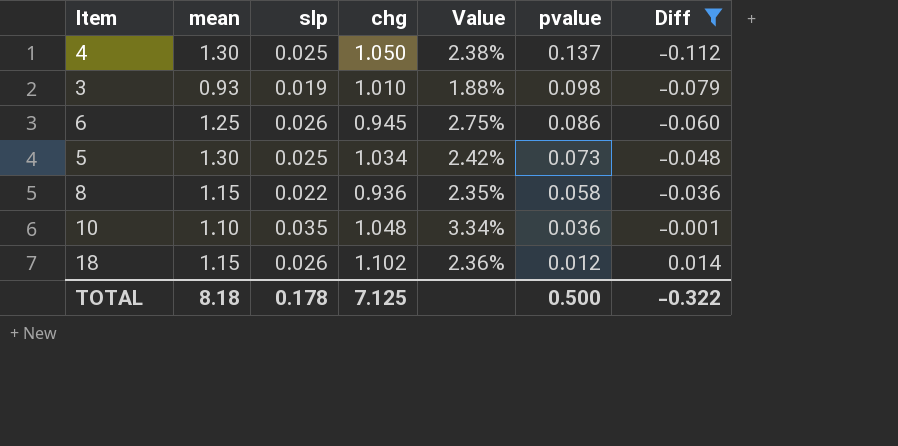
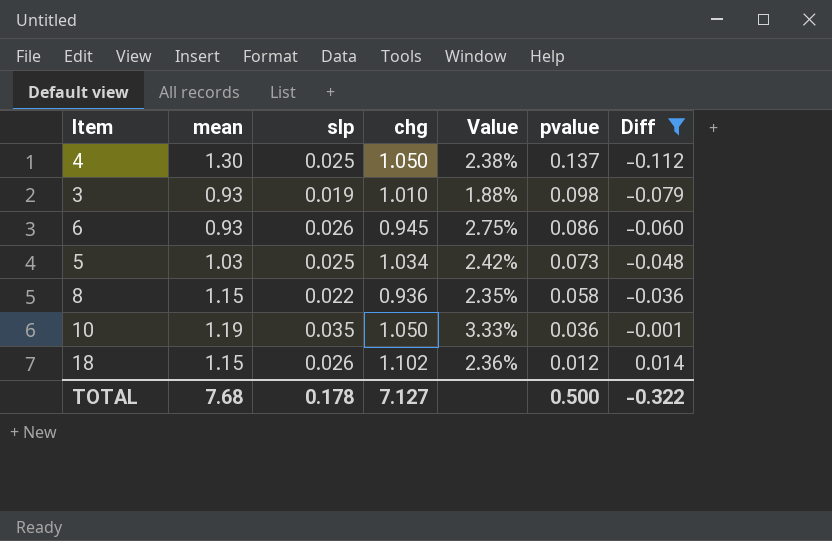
6 | mean: 1.25 -> 0.93
5 | mean: 1.30 -> 1.03
10 | mean: 1.10 -> 1.19
10 | chg: 1.048 -> 1.050
10 | Value: 3.34% -> 3.33%
TOTAL | mean: 8.18 -> 7.68
TOTAL | chg: 7.125 -> 7.127

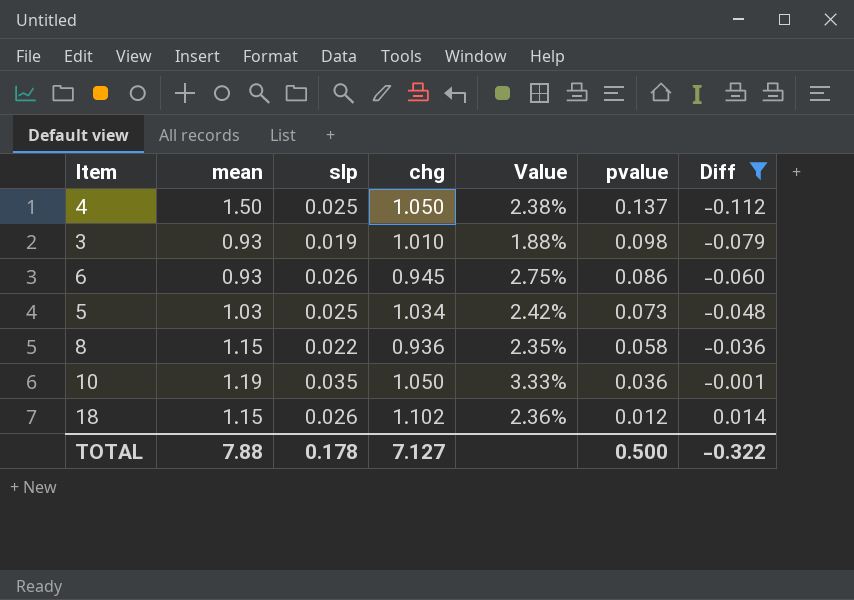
4 | mean: 1.30 -> 1.50
TOTAL | mean: 7.68 -> 7.88

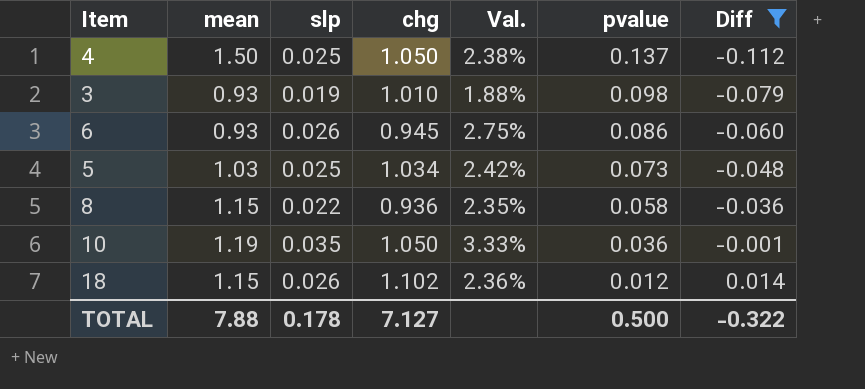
column name: Value -> Val.

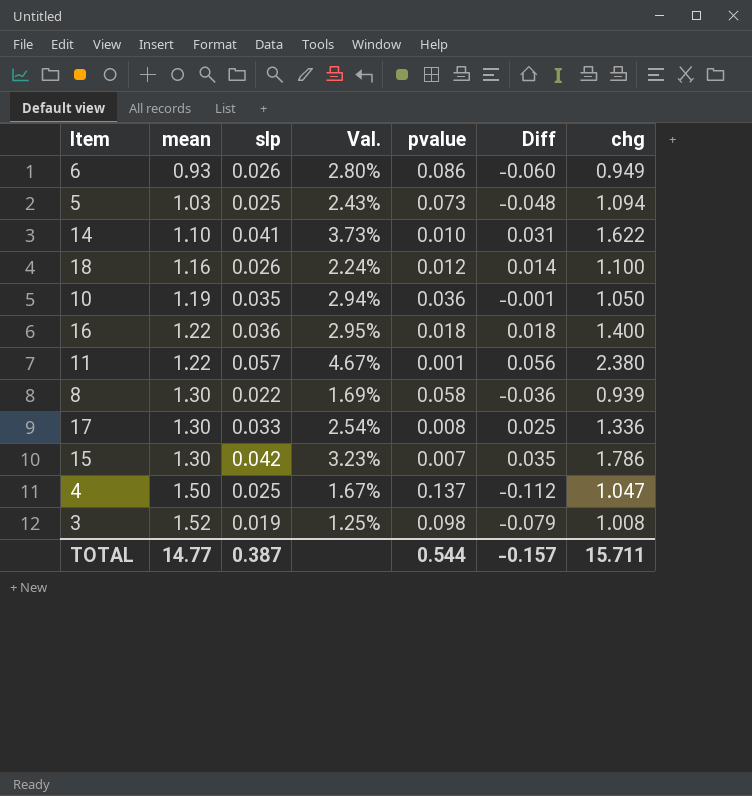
filter: Diff <= 0.014 -> none
row order: pvalue descending -> mean ascending
column Val. | formula: [slp] / [chg] -> [slp] / [mean]
column chg | position: 4 -> 7
6 | chg: 0.945 -> 0.949
5 | chg: 1.034 -> 1.094
18 | mean: 1.15 -> 1.16
18 | chg: 1.102 -> 1.100
8 | mean: 1.15 -> 1.30
8 | chg: 0.936 -> 0.939
4 | chg: 1.050 -> 1.047
3 | mean: 0.93 -> 1.52
3 | chg: 1.010 -> 1.008
TOTAL | mean: 7.88 -> 14.77
TOTAL | slp: 0.178 -> 0.387
TOTAL | pvalue: 0.500 -> 0.544
TOTAL | Diff: -0.322 -> -0.157
TOTAL | chg: 7.127 -> 15.711

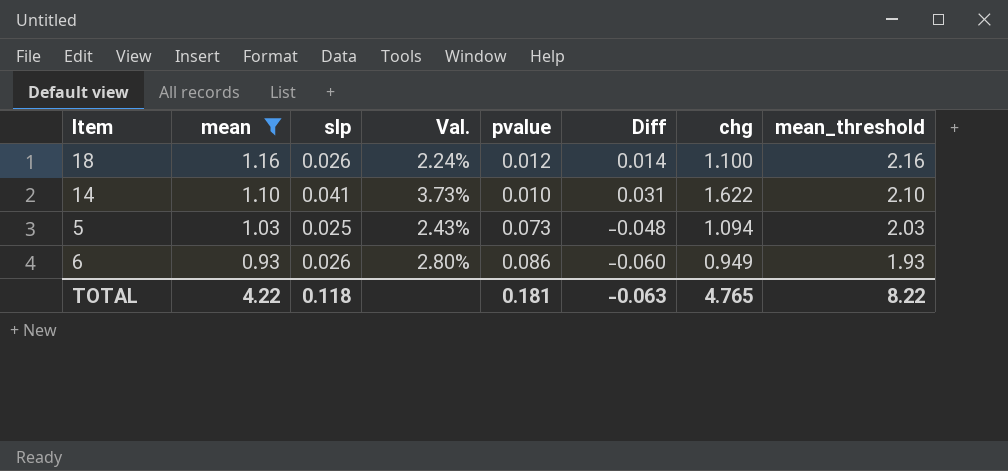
filter: none -> mean <= 1.16
row order: mean ascending -> mean descending
column mean_threshold | formula: none -> [mean] + 1
TOTAL | mean: 14.77 -> 4.22
TOTAL | slp: 0.387 -> 0.118
TOTAL | pvalue: 0.544 -> 0.181
TOTAL | Diff: -0.157 -> -0.063
TOTAL | chg: 15.711 -> 4.765

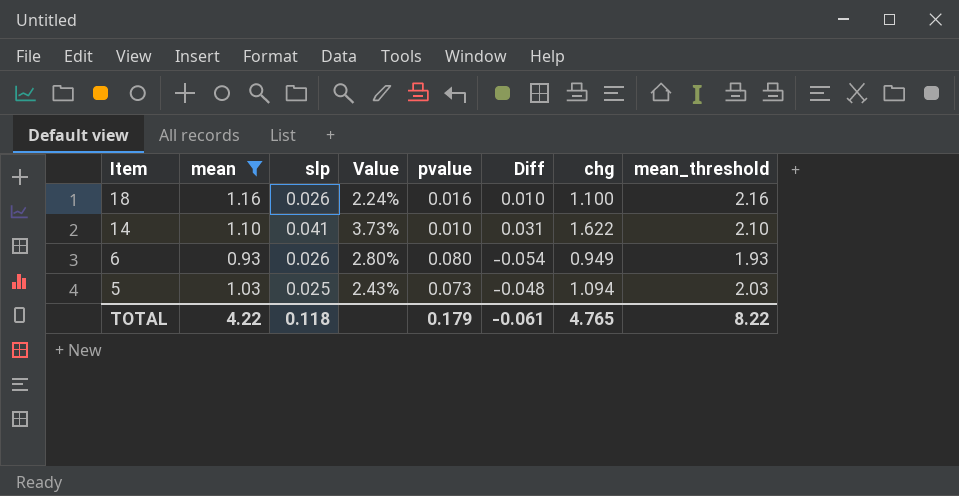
row order: mean descending -> Item descending
column name: Val. -> Value
18 | pvalue: 0.012 -> 0.016
18 | Diff: 0.014 -> 0.010
6 | pvalue: 0.086 -> 0.080
6 | Diff: -0.060 -> -0.054
TOTAL | pvalue: 0.181 -> 0.179
TOTAL | Diff: -0.063 -> -0.061

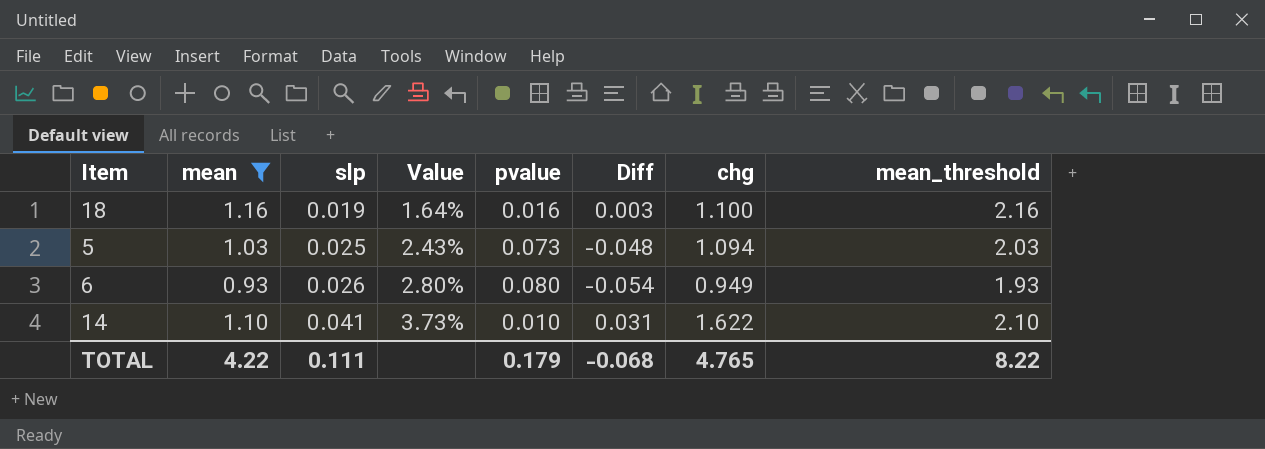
row order: Item descending -> slp ascending
18 | slp: 0.026 -> 0.019
18 | Value: 2.24% -> 1.64%
18 | Diff: 0.010 -> 0.003
TOTAL | slp: 0.118 -> 0.111
TOTAL | Diff: -0.061 -> -0.068

